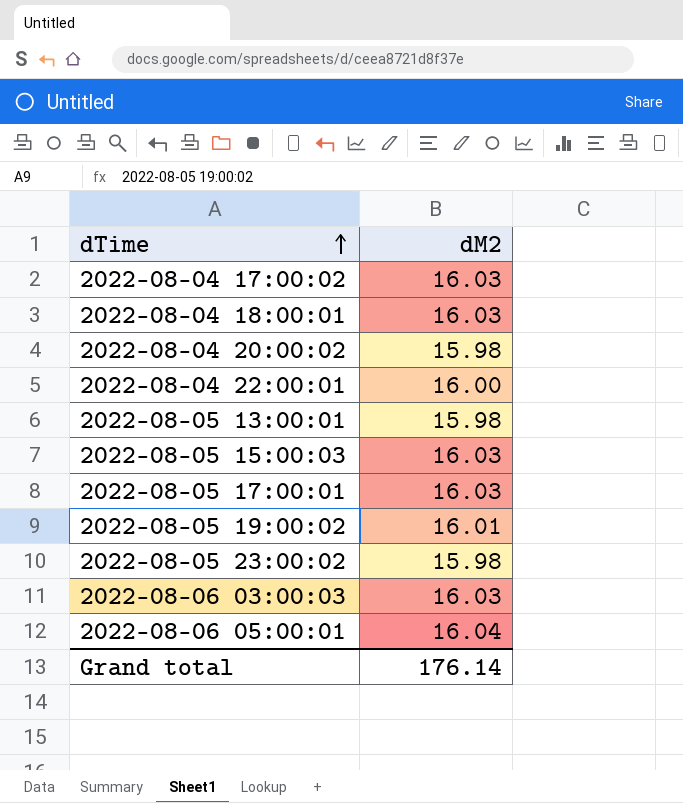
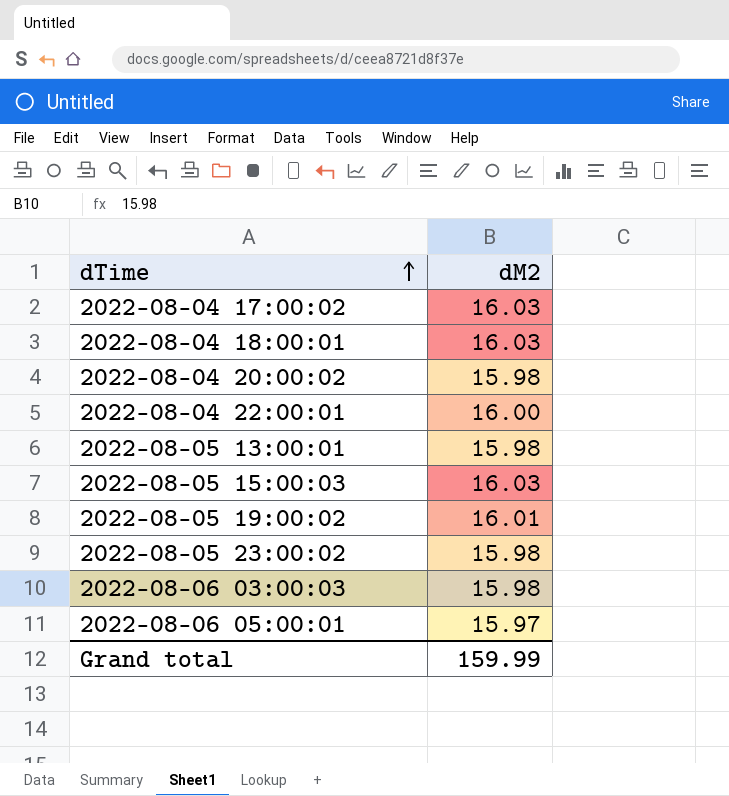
row 2022-08-05 17:00:01: 16.03 -> none
2022-08-06 03:00:03 | dM2: 16.03 -> 15.98
2022-08-06 05:00:01 | dM2: 16.04 -> 15.97
Grand total | dM2: 176.14 -> 159.99

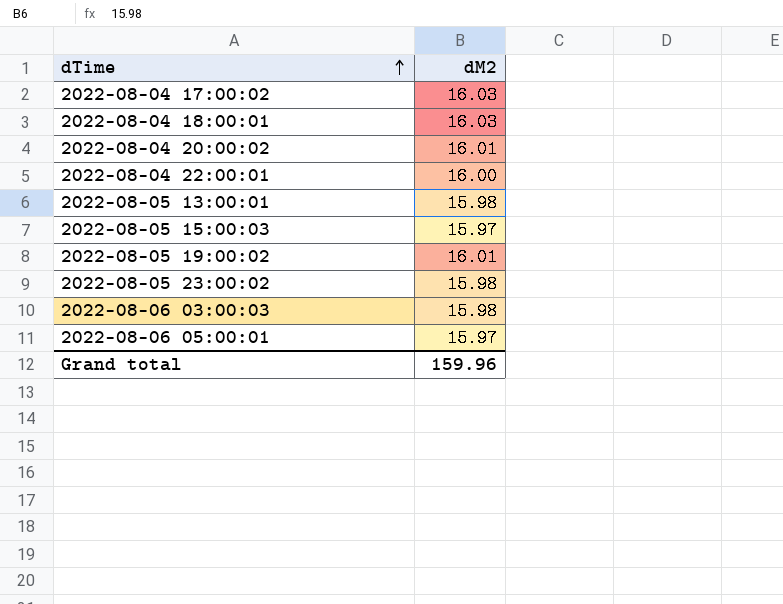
2022-08-04 20:00:02 | dM2: 15.98 -> 16.01
2022-08-05 15:00:03 | dM2: 16.03 -> 15.97
Grand total | dM2: 159.99 -> 159.96

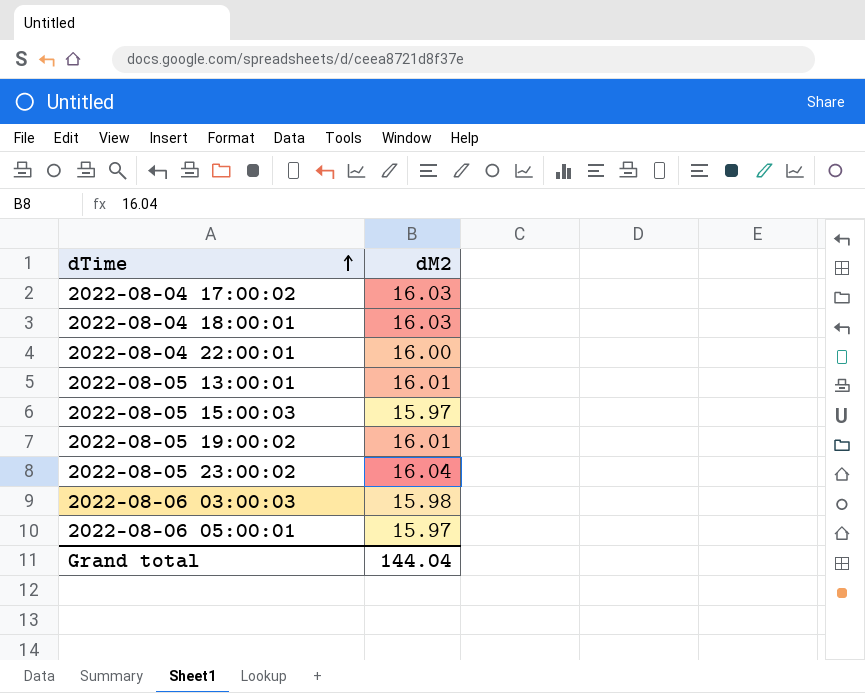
row 2022-08-04 20:00:02: 16.01 -> none
2022-08-05 13:00:01 | dM2: 15.98 -> 16.01
2022-08-05 23:00:02 | dM2: 15.98 -> 16.04
Grand total | dM2: 159.96 -> 144.04

